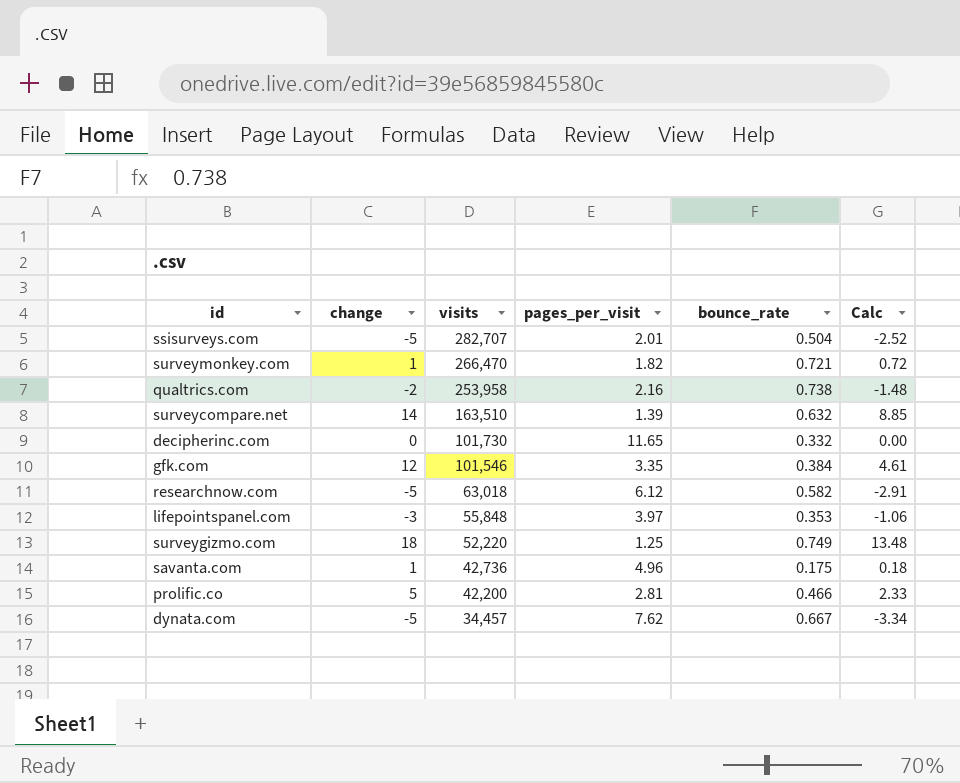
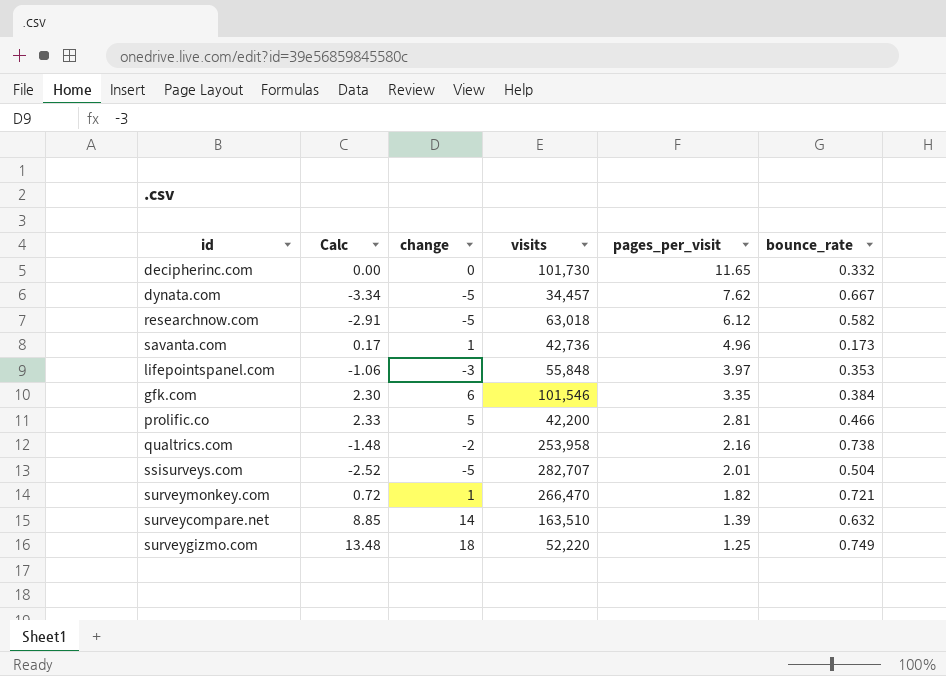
row order: visits descending -> pages_per_visit descending
column Calc | position: 6 -> 2
savanta.com | Calc: 0.18 -> 0.17
savanta.com | bounce_rate: 0.175 -> 0.173
gfk.com | Calc: 4.61 -> 2.30
gfk.com | change: 12 -> 6

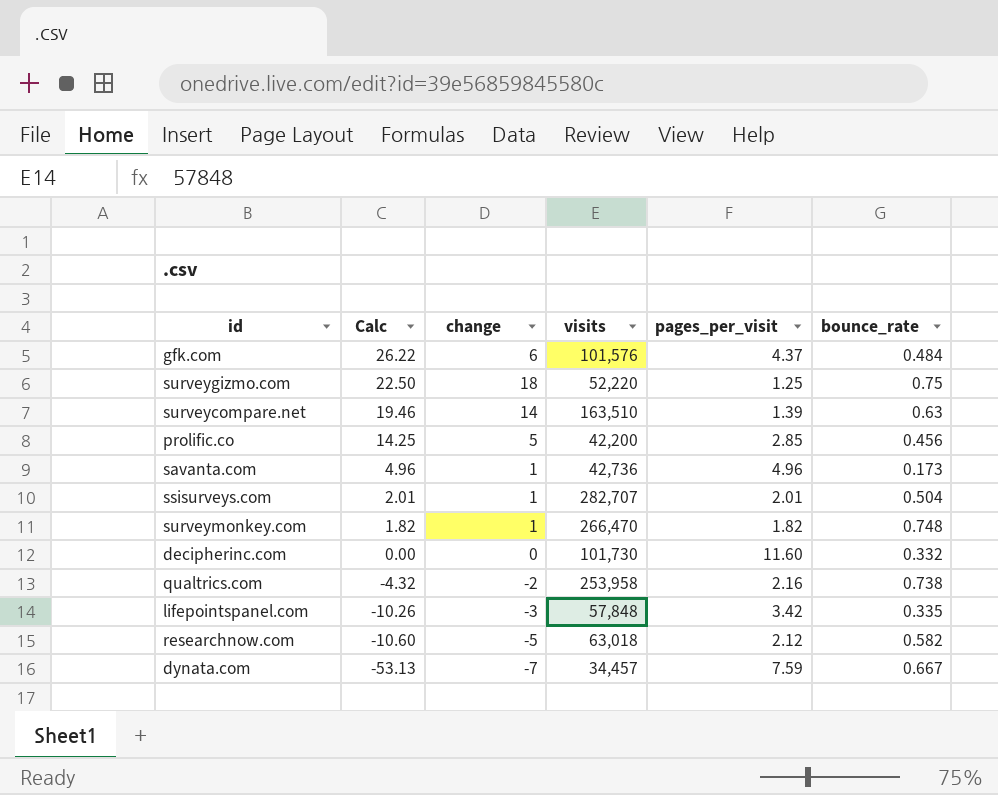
row order: pages_per_visit descending -> Calc descending
column Calc | formula: [change] * [bounce_rate] -> [change] * [pages_per_visit]
gfk.com | visits: 101,546 -> 101,576
gfk.com | pages_per_visit: 3.35 -> 4.37
gfk.com | bounce_rate: 0.384 -> 0.484
surveygizmo.com | bounce_rate: 0.749 -> 0.75
surveycompare.net | bounce_rate: 0.632 -> 0.63
prolific.co | pages_per_visit: 2.81 -> 2.85
prolific.co | bounce_rate: 0.466 -> 0.456
ssisurveys.com | change: -5 -> 1
surveymonkey.com | bounce_rate: 0.721 -> 0.748
decipherinc.com | pages_per_visit: 11.65 -> 11.60
lifepointspanel.com | visits: 55,848 -> 57,848
lifepointspanel.com | pages_per_visit: 3.97 -> 3.42
lifepointspanel.com | bounce_rate: 0.353 -> 0.335
researchnow.com | pages_per_visit: 6.12 -> 2.12
dynata.com | change: -5 -> -7
dynata.com | pages_per_visit: 7.62 -> 7.59

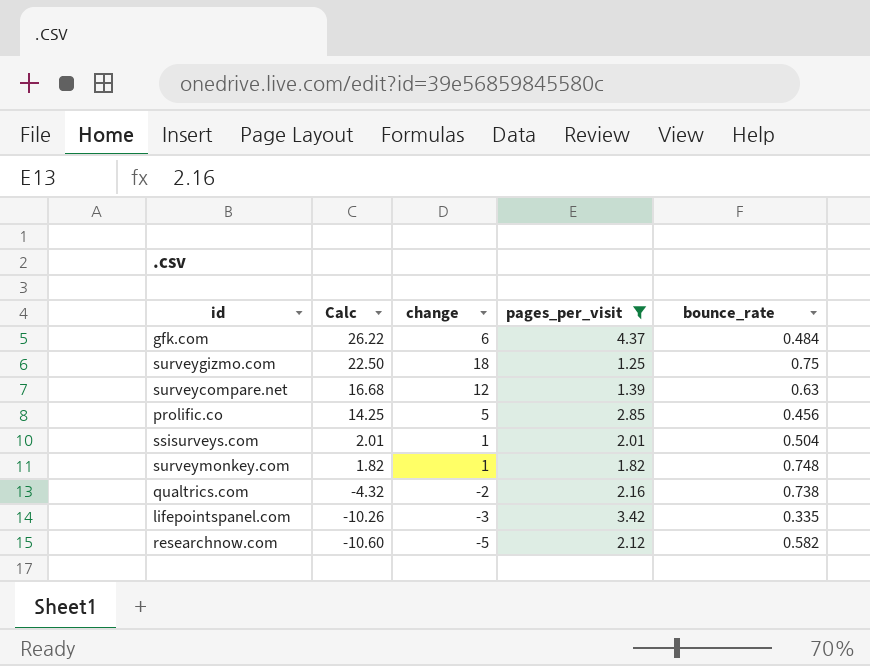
filter: none -> pages_per_visit <= 4.37
column visits | position: 4 -> none
surveycompare.net | Calc: 19.46 -> 16.68
surveycompare.net | change: 14 -> 12

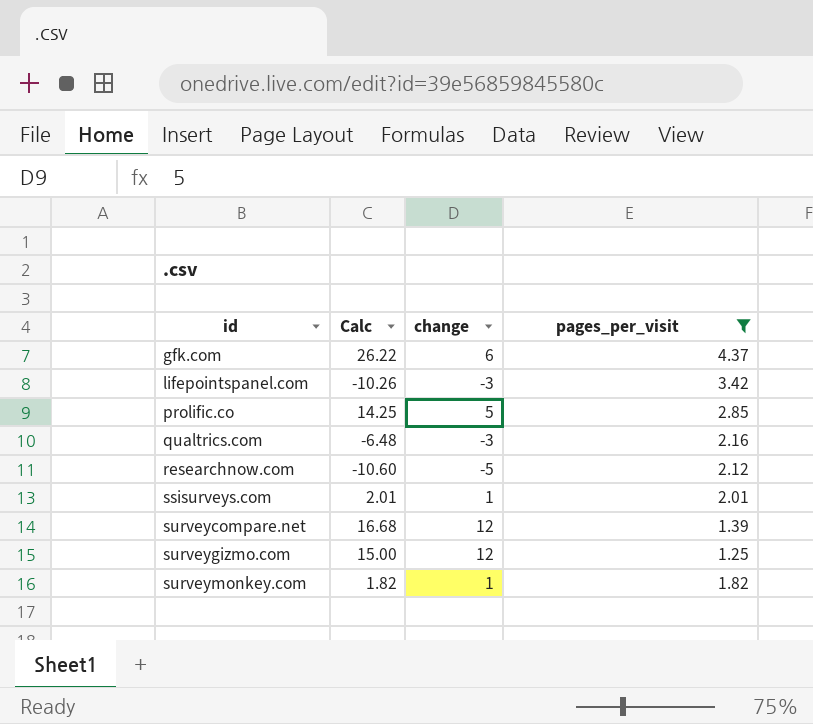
row order: Calc descending -> id ascending
column bounce_rate | position: 5 -> none
qualtrics.com | Calc: -4.32 -> -6.48
qualtrics.com | change: -2 -> -3
surveygizmo.com | Calc: 22.50 -> 15.00
surveygizmo.com | change: 18 -> 12

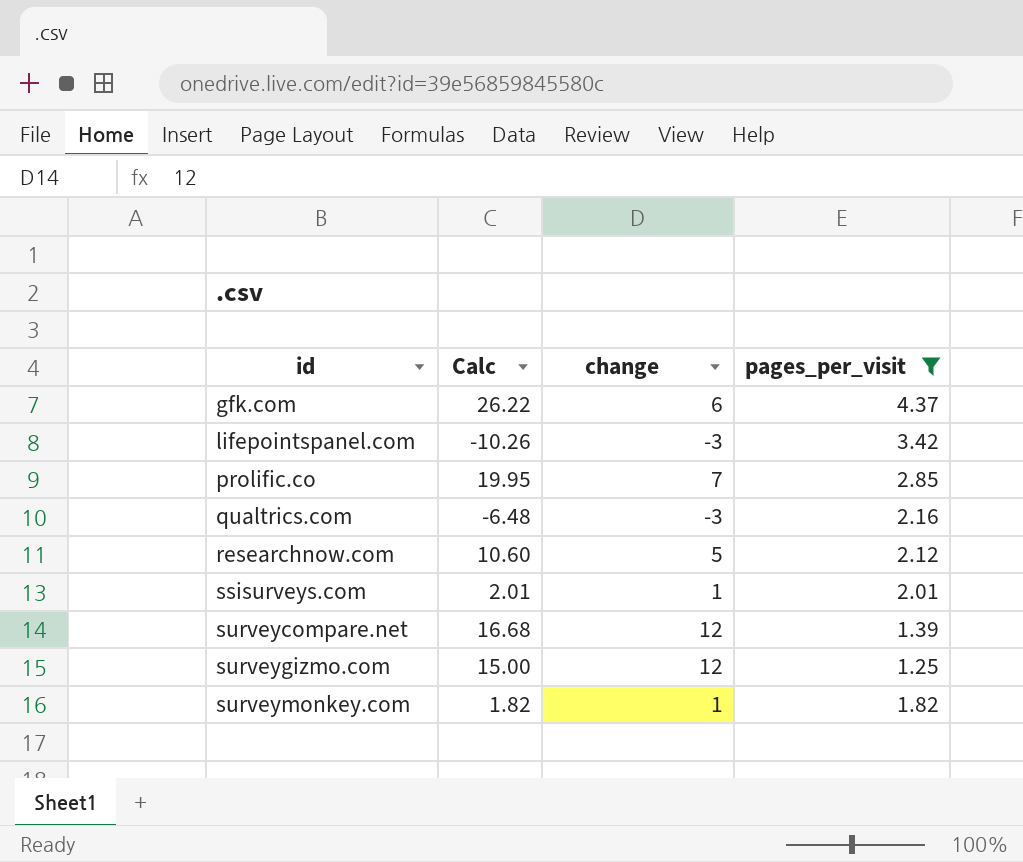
prolific.co | Calc: 14.25 -> 19.95
prolific.co | change: 5 -> 7
researchnow.com | Calc: -10.60 -> 10.60
researchnow.com | change: -5 -> 5

